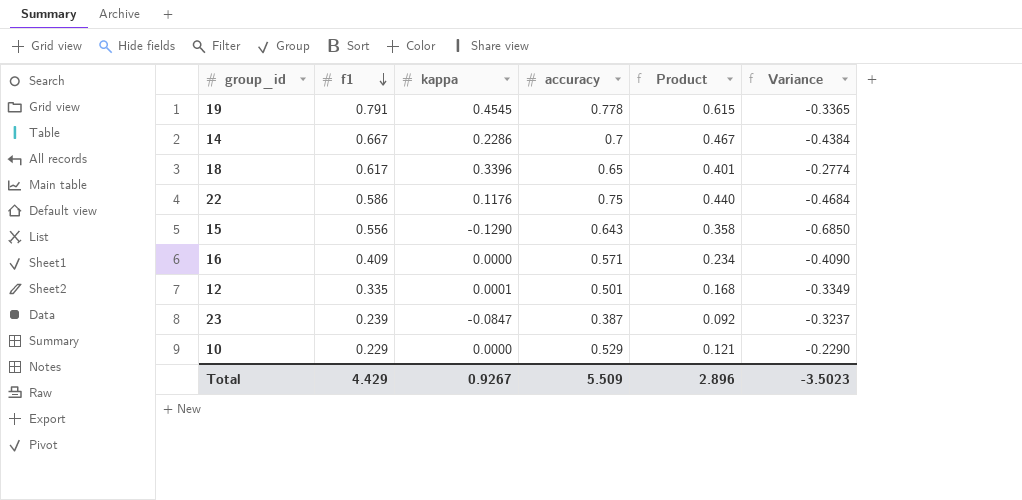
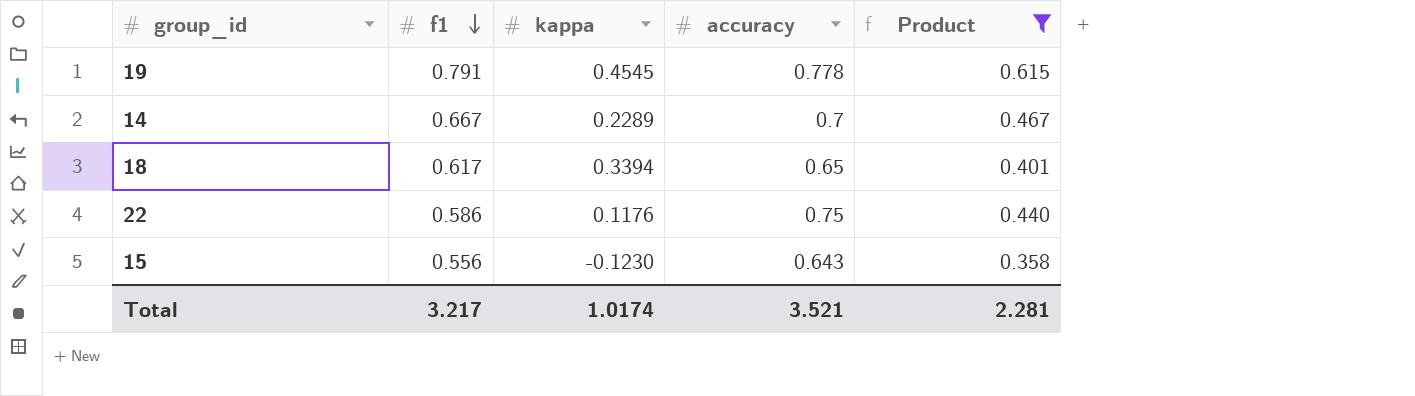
filter: none -> Product >= 0.358
column Variance | formula: [kappa] - [f1] -> none
14 | kappa: 0.2286 -> 0.2289
18 | kappa: 0.3396 -> 0.3394
15 | kappa: -0.1290 -> -0.1230
Total | f1: 4.429 -> 3.217
Total | kappa: 0.9267 -> 1.0174
Total | accuracy: 5.509 -> 3.521
Total | Product: 2.896 -> 2.281

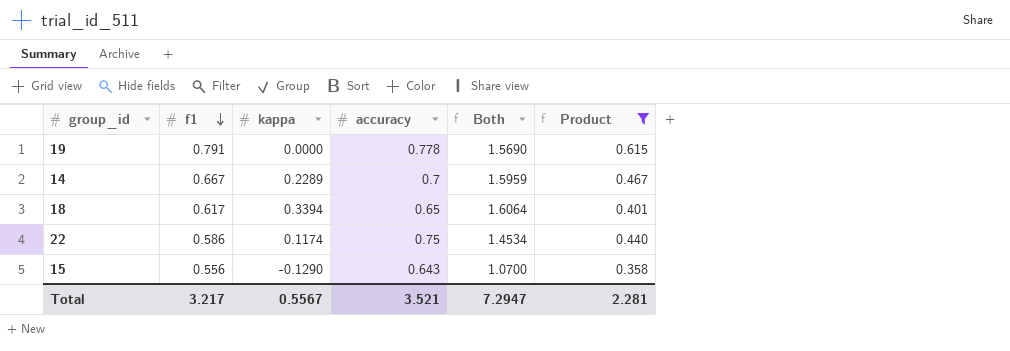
column Both | formula: none -> [f1] + [kappa] + [accuracy]
19 | kappa: 0.4545 -> 0.0000
22 | kappa: 0.1176 -> 0.1174
15 | kappa: -0.1230 -> -0.1290
Total | kappa: 1.0174 -> 0.5567

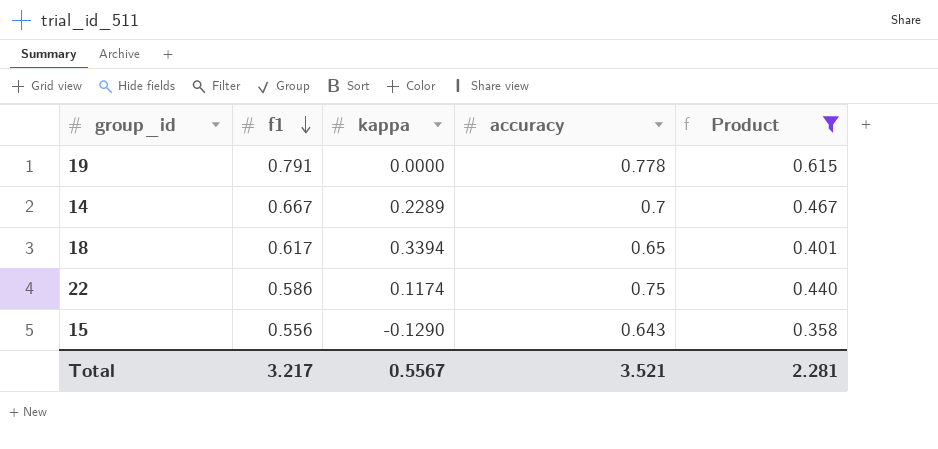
column Both | formula: [f1] + [kappa] + [accuracy] -> none

